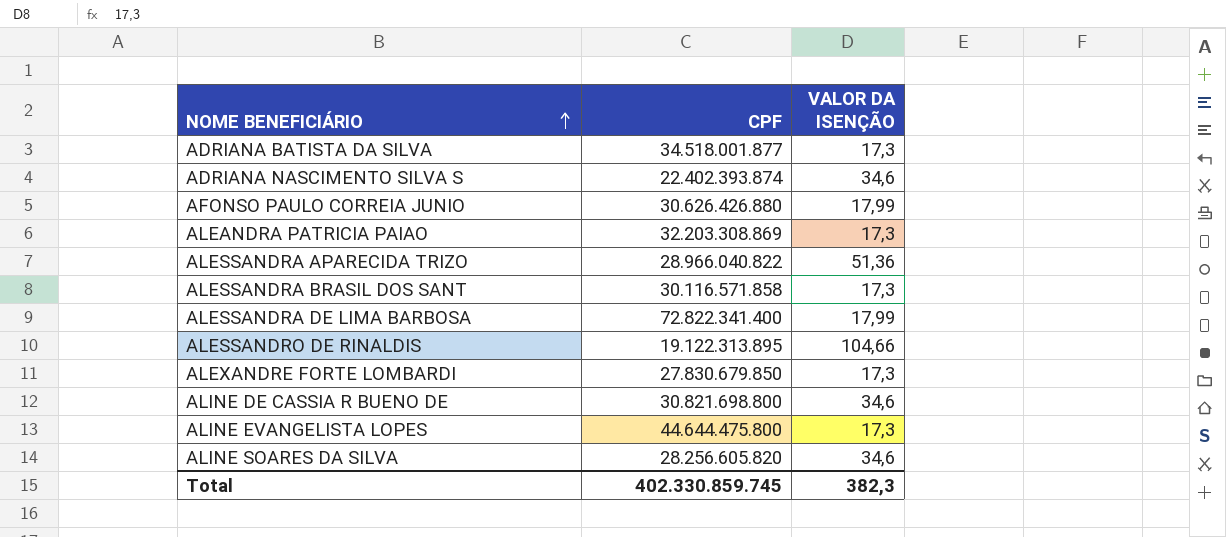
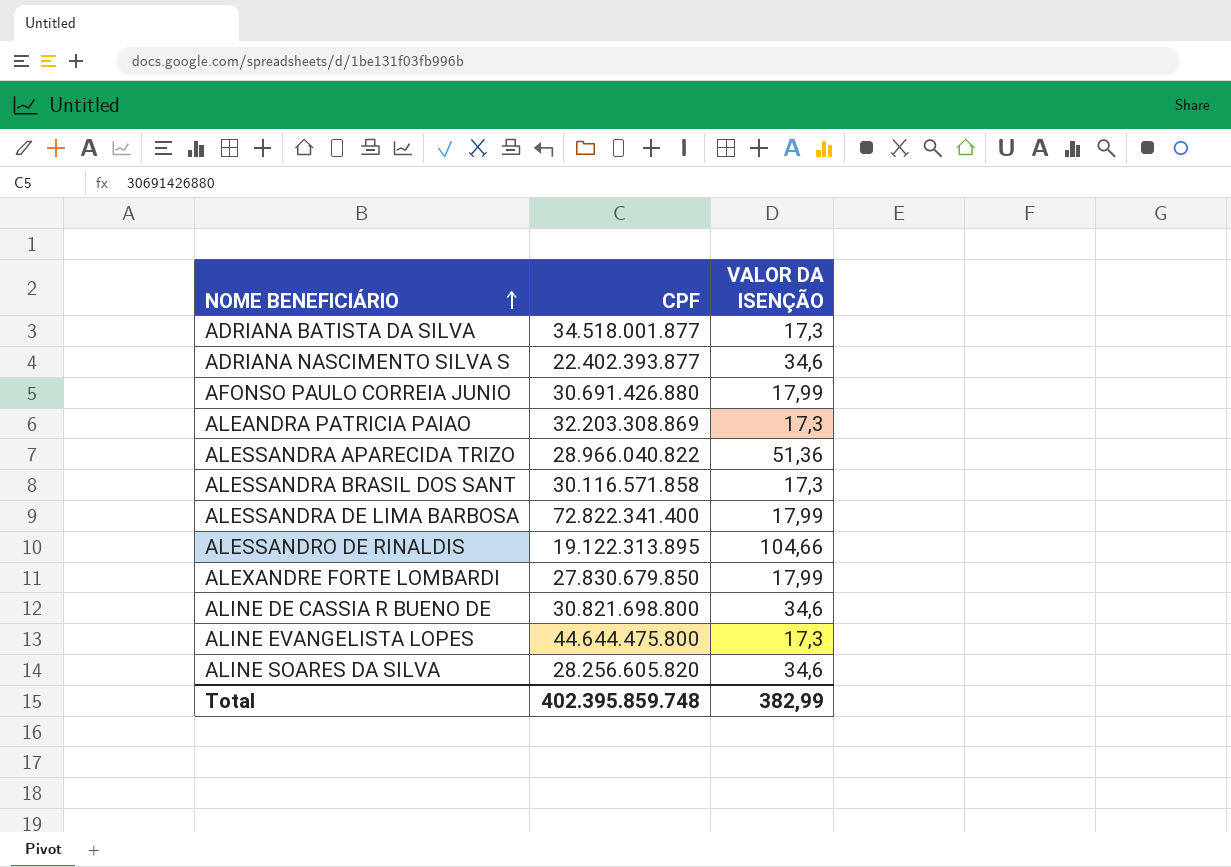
ADRIANA NASCIMENTO SILVA S | CPF: 22.402.393.874 -> 22.402.393.877
AFONSO PAULO CORREIA JUNIO | CPF: 30.626.426.880 -> 30.691.426.880
ALEXANDRE FORTE LOMBARDI | VALOR DA ISENÇÃO: 17,3 -> 17,99
Total | CPF: 402.330.859.745 -> 402.395.859.748
Total | VALOR DA ISENÇÃO: 382,3 -> 382,99

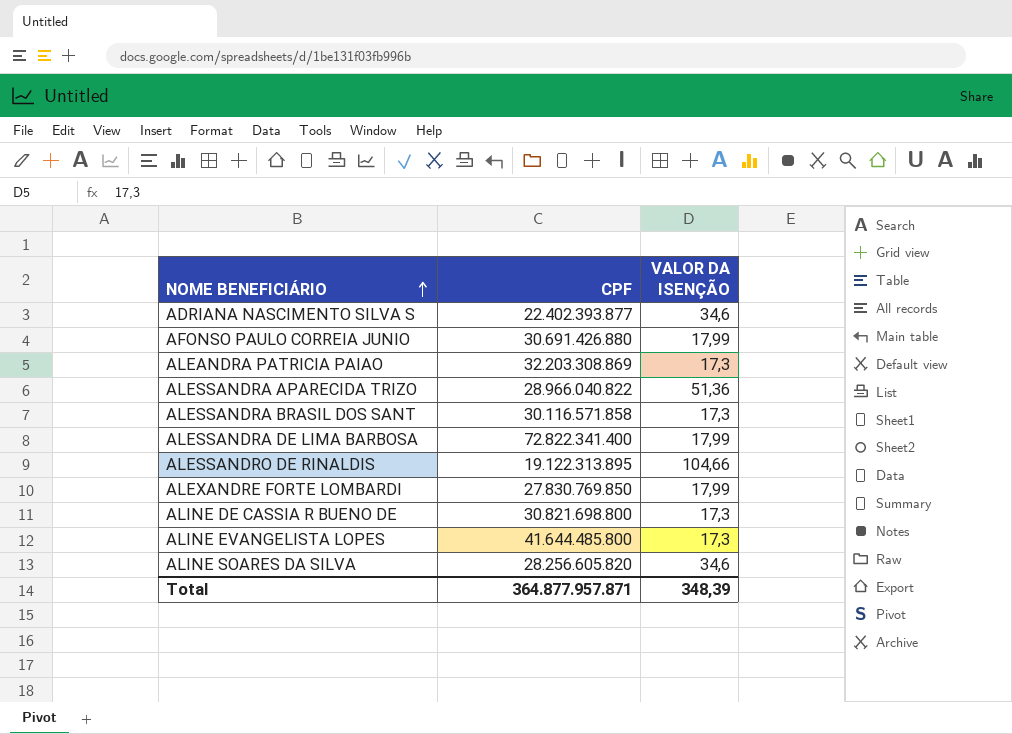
row ADRIANA BATISTA DA SILVA: 34.518.001.877 | 17,3 -> none
ALEXANDRE FORTE LOMBARDI | CPF: 27.830.679.850 -> 27.830.769.850
ALINE DE CASSIA R BUENO DE | VALOR DA ISENÇÃO: 34,6 -> 17,3
ALINE EVANGELISTA LOPES | CPF: 44.644.475.800 -> 41.644.485.800
Total | CPF: 402.395.859.748 -> 364.877.957.871
Total | VALOR DA ISENÇÃO: 382,99 -> 348,39

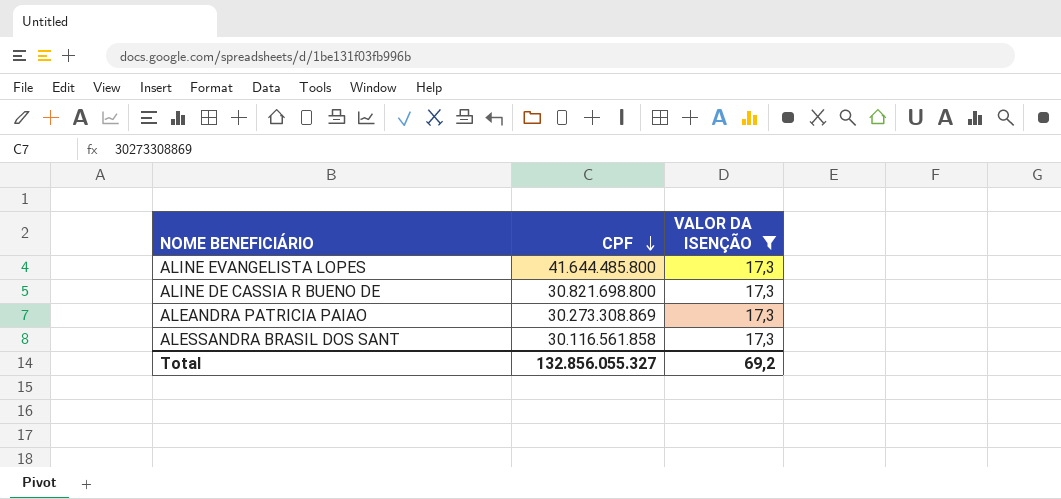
filter: none -> VALOR DA ISENÇÃO = 17,3
row order: NOME BENEFICIÁRIO ascending -> CPF descending
ALEANDRA PATRICIA PAIAO | CPF: 32.203.308.869 -> 30.273.308.869
ALESSANDRA BRASIL DOS SANT | CPF: 30.116.571.858 -> 30.116.561.858
Total | CPF: 364.877.957.871 -> 132.856.055.327
Total | VALOR DA ISENÇÃO: 348,39 -> 69,2

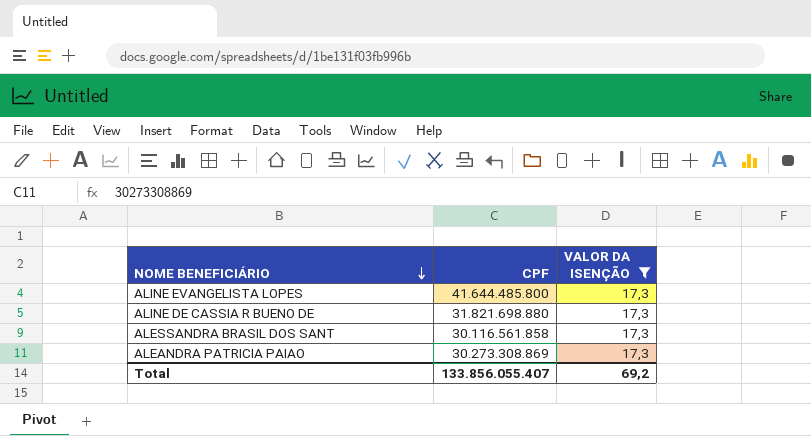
row order: CPF descending -> NOME BENEFICIÁRIO descending
ALINE DE CASSIA R BUENO DE | CPF: 30.821.698.800 -> 31.821.698.880
Total | CPF: 132.856.055.327 -> 133.856.055.407

